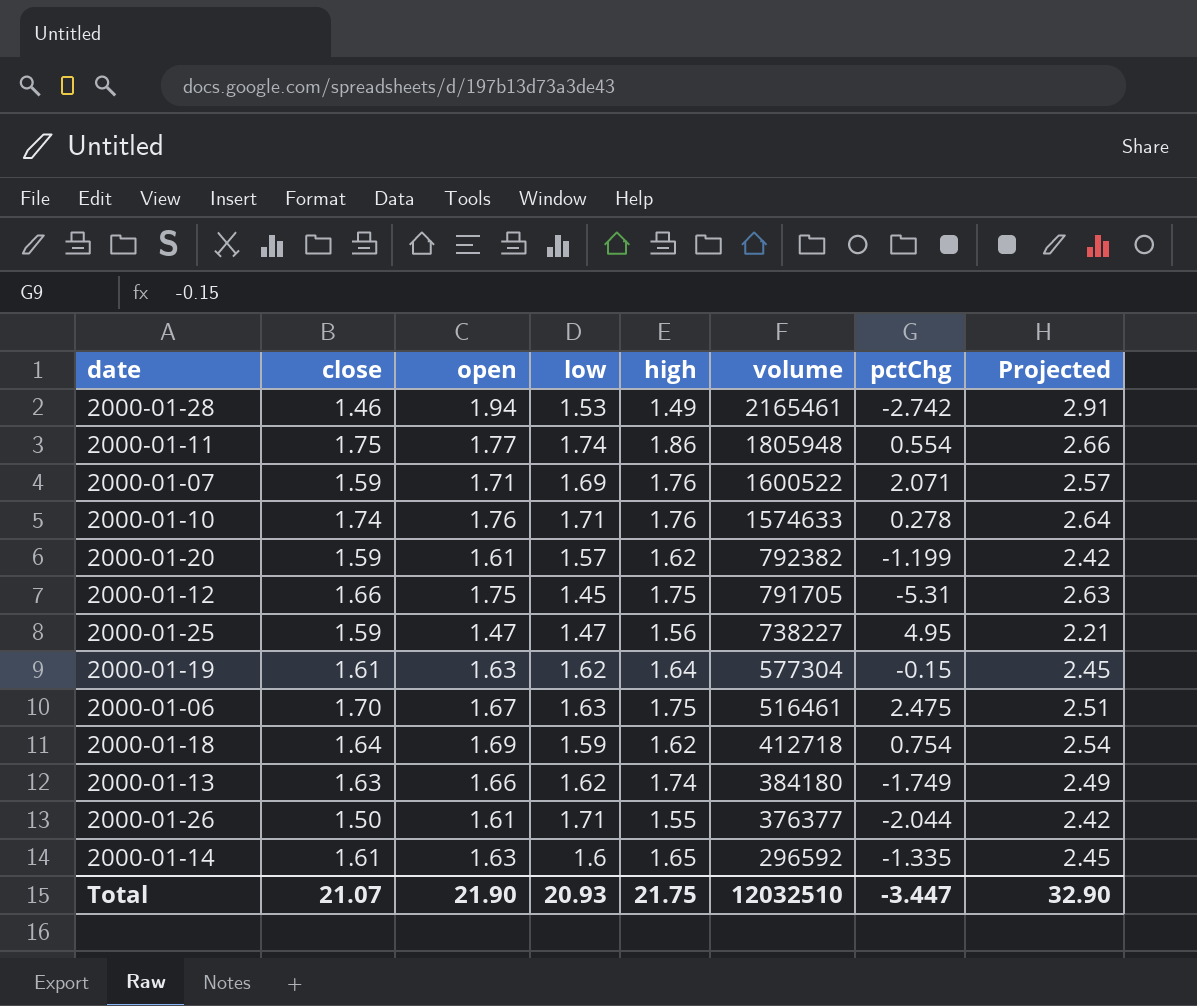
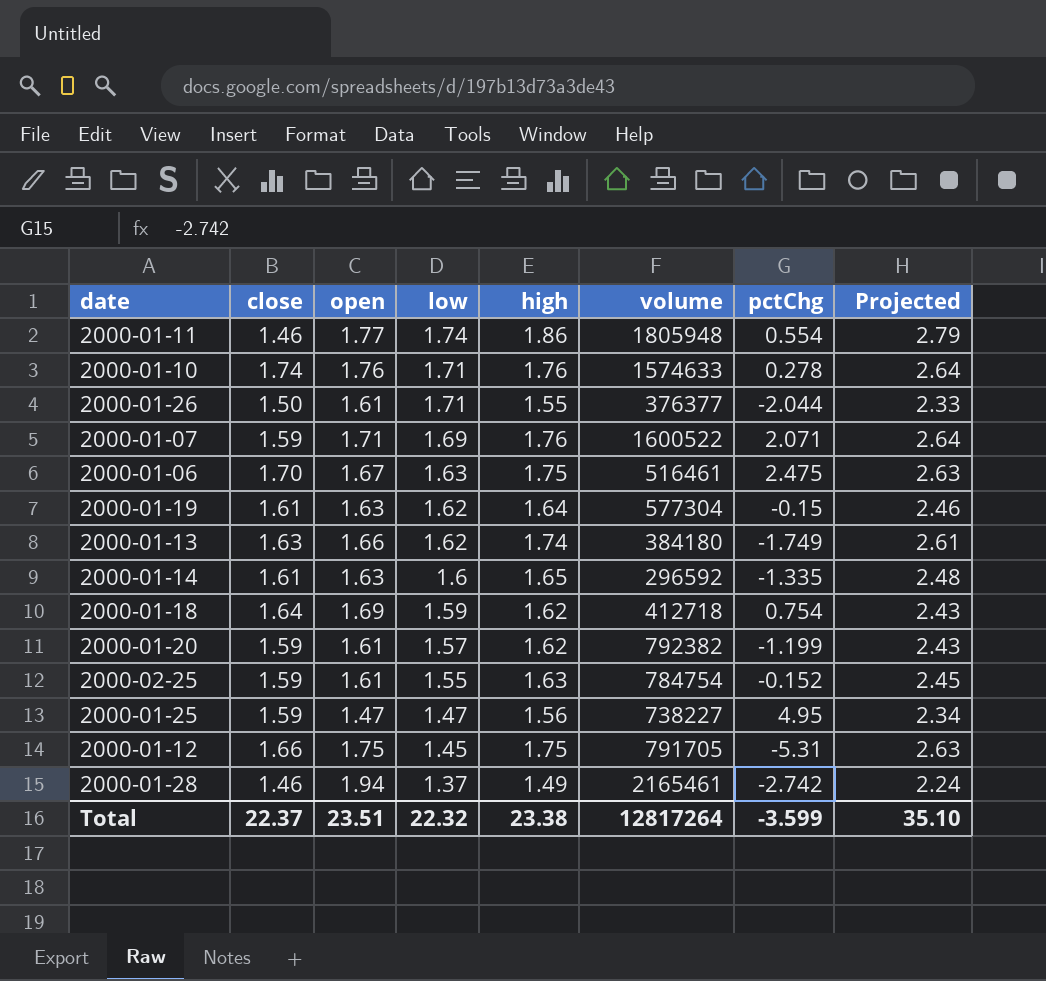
row order: volume descending -> low descending
column Projected | formula: [open] * 1.5 -> [high] * 1.5
2000-01-11 | close: 1.75 -> 1.46
row 2000-02-25: none -> 1.59 | 1.61 | 1.55 | 1.63 | 784754 | -0.152 | 2.45
2000-01-28 | low: 1.53 -> 1.37
Total | close: 21.07 -> 22.37
Total | open: 21.90 -> 23.51
Total | low: 20.93 -> 22.32
Total | high: 21.75 -> 23.38
Total | volume: 12032510 -> 12817264
Total | pctChg: -3.447 -> -3.599
Total | Projected: 32.90 -> 35.10

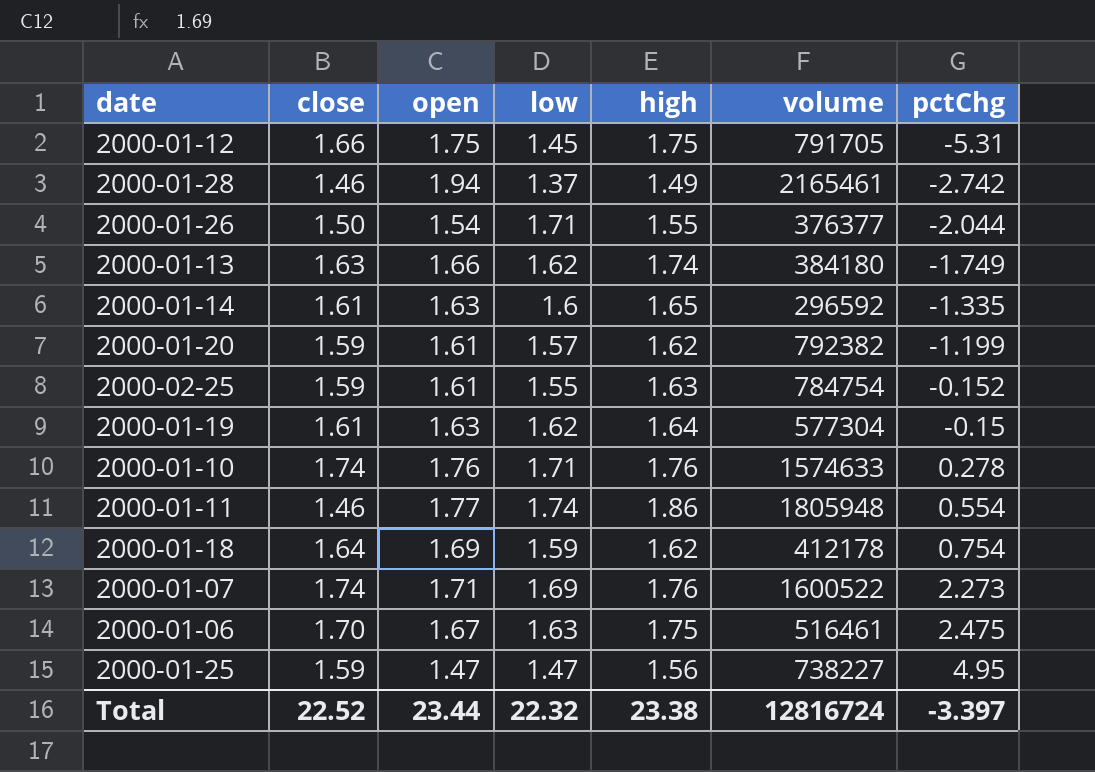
row order: low descending -> pctChg ascending
column Projected | formula: [high] * 1.5 -> none
2000-01-26 | open: 1.61 -> 1.54
2000-01-18 | volume: 412718 -> 412178
2000-01-07 | close: 1.59 -> 1.74
2000-01-07 | pctChg: 2.071 -> 2.273
Total | close: 22.37 -> 22.52
Total | open: 23.51 -> 23.44
Total | volume: 12817264 -> 12816724
Total | pctChg: -3.599 -> -3.397

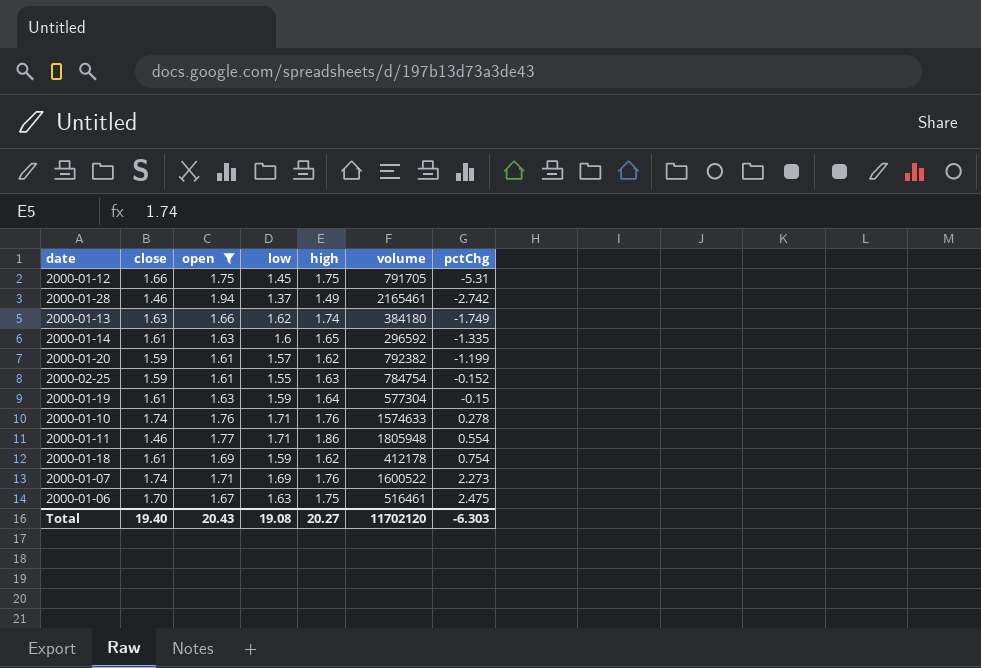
filter: none -> open >= 1.61
2000-01-19 | low: 1.62 -> 1.59
2000-01-11 | low: 1.74 -> 1.71
2000-01-18 | close: 1.64 -> 1.61
Total | close: 22.52 -> 19.40
Total | open: 23.44 -> 20.43
Total | low: 22.32 -> 19.08
Total | high: 23.38 -> 20.27
Total | volume: 12816724 -> 11702120
Total | pctChg: -3.397 -> -6.303

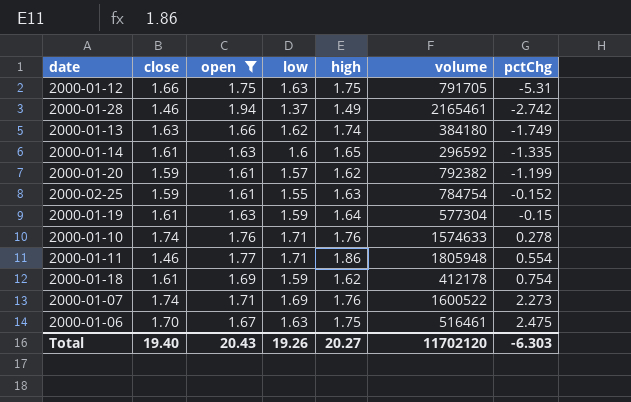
2000-01-12 | low: 1.45 -> 1.63
Total | low: 19.08 -> 19.26

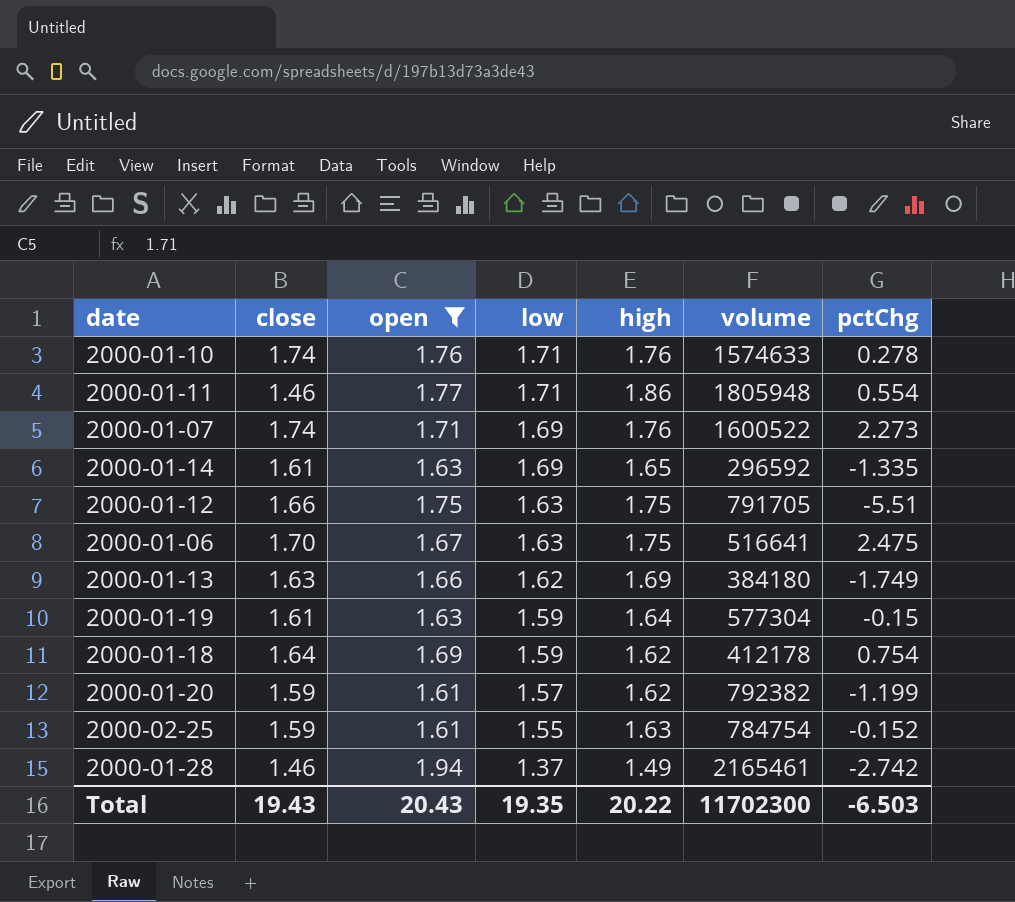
row order: pctChg ascending -> low descending
2000-01-14 | low: 1.6 -> 1.69
2000-01-12 | pctChg: -5.31 -> -5.51
2000-01-06 | volume: 516461 -> 516641
2000-01-13 | high: 1.74 -> 1.69
2000-01-18 | close: 1.61 -> 1.64
Total | close: 19.40 -> 19.43
Total | low: 19.26 -> 19.35
Total | high: 20.27 -> 20.22
Total | volume: 11702120 -> 11702300
Total | pctChg: -6.303 -> -6.503

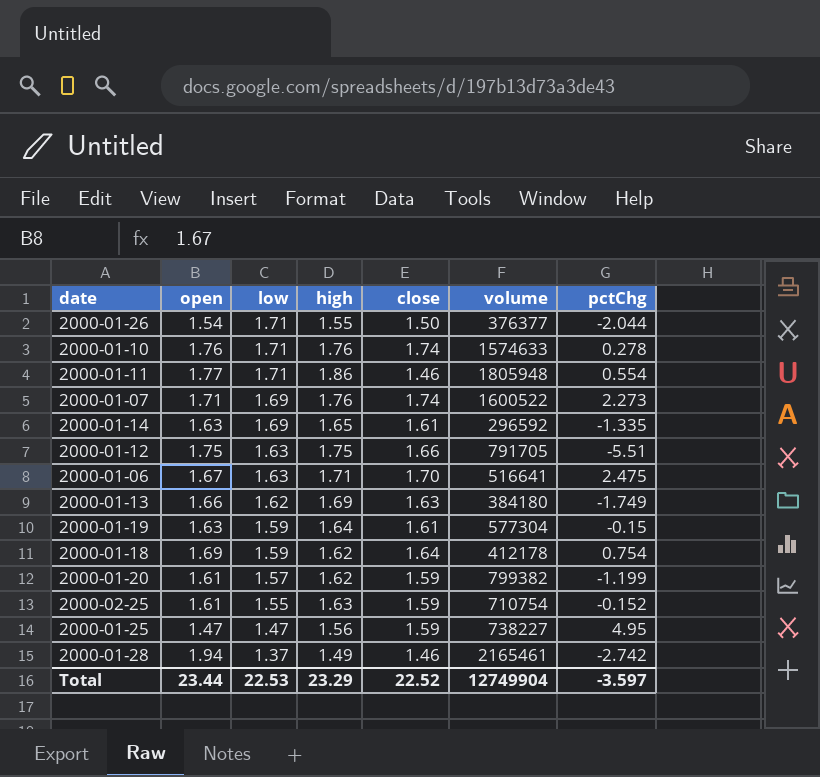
filter: open >= 1.61 -> none
column close | position: 2 -> 5
2000-01-06 | high: 1.75 -> 1.71
2000-01-20 | volume: 792382 -> 799382
2000-02-25 | volume: 784754 -> 710754
Total | open: 20.43 -> 23.44
Total | low: 19.35 -> 22.53
Total | high: 20.22 -> 23.29
Total | close: 19.43 -> 22.52
Total | volume: 11702300 -> 12749904
Total | pctChg: -6.503 -> -3.597

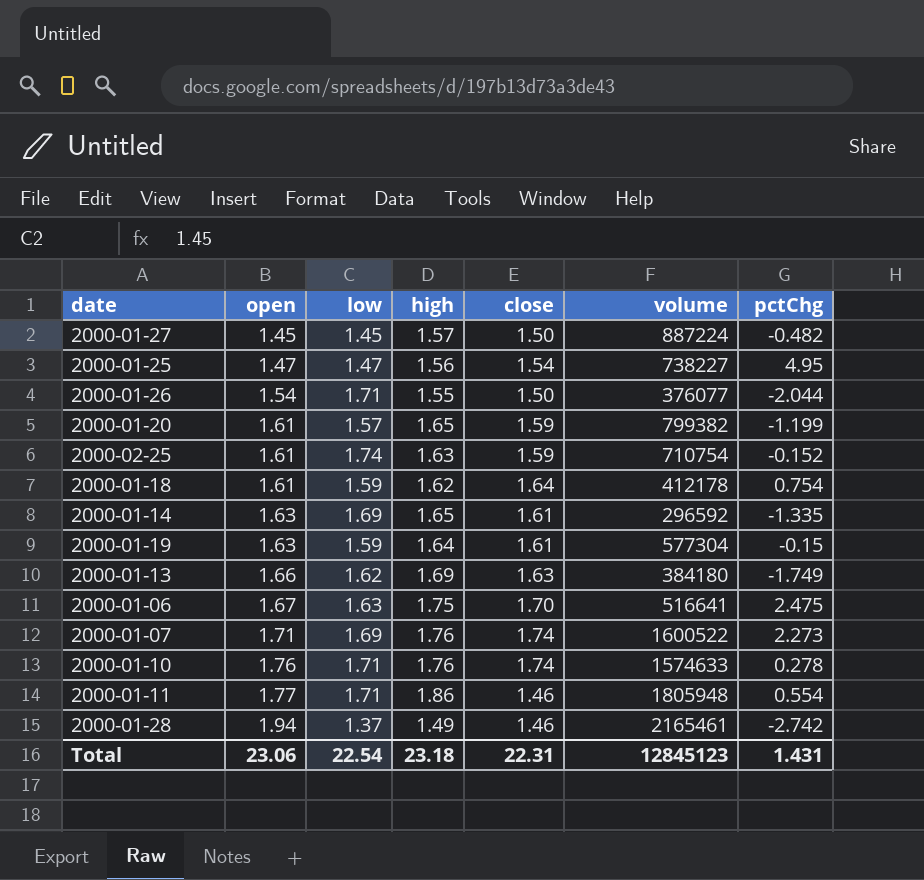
row order: low descending -> open ascending
row 2000-01-12: 1.75 | 1.63 | 1.75 | 1.66 | 791705 | -5.51 -> none
row 2000-01-27: none -> 1.45 | 1.45 | 1.57 | 1.50 | 887224 | -0.482
2000-01-25 | close: 1.59 -> 1.54
2000-01-26 | volume: 376377 -> 376077
2000-01-20 | high: 1.62 -> 1.65
2000-02-25 | low: 1.55 -> 1.74
2000-01-18 | open: 1.69 -> 1.61
2000-01-06 | high: 1.71 -> 1.75
Total | open: 23.44 -> 23.06
Total | low: 22.53 -> 22.54
Total | high: 23.29 -> 23.18
Total | close: 22.52 -> 22.31
Total | volume: 12749904 -> 12845123
Total | pctChg: -3.597 -> 1.431

